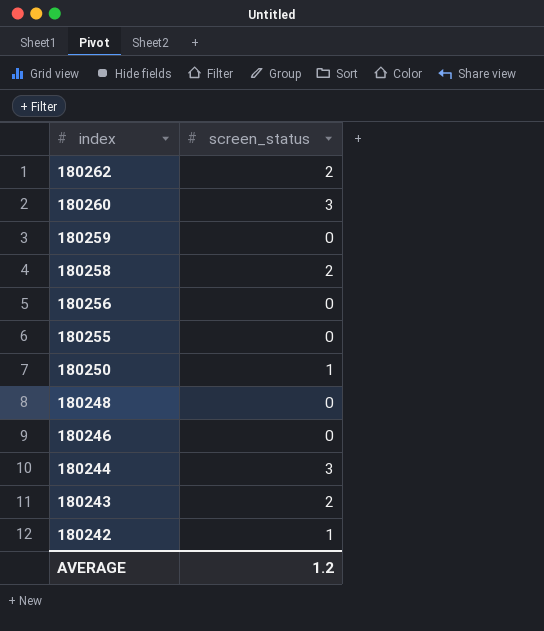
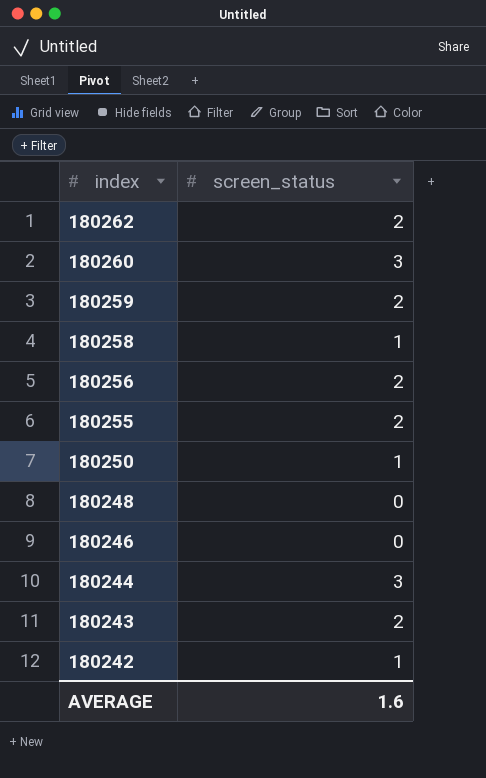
180259 | screen_status: 0 -> 2
180258 | screen_status: 2 -> 1
180256 | screen_status: 0 -> 2
180255 | screen_status: 0 -> 2
AVERAGE | screen_status: 1.2 -> 1.6

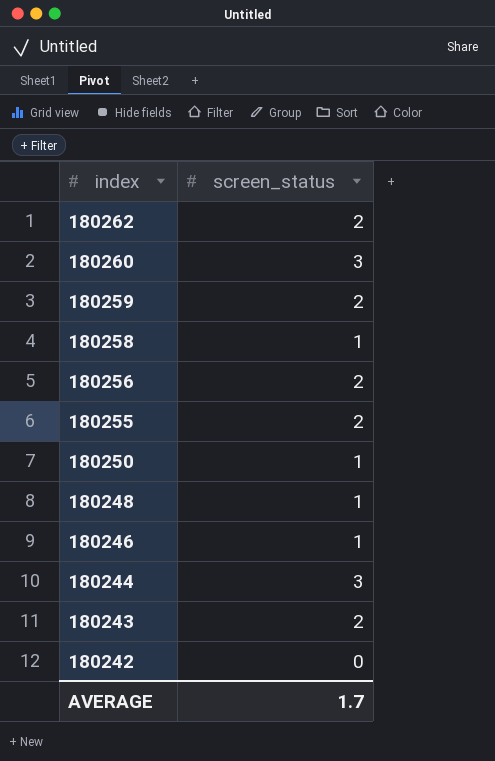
180248 | screen_status: 0 -> 1
180246 | screen_status: 0 -> 1
180242 | screen_status: 1 -> 0
AVERAGE | screen_status: 1.6 -> 1.7

